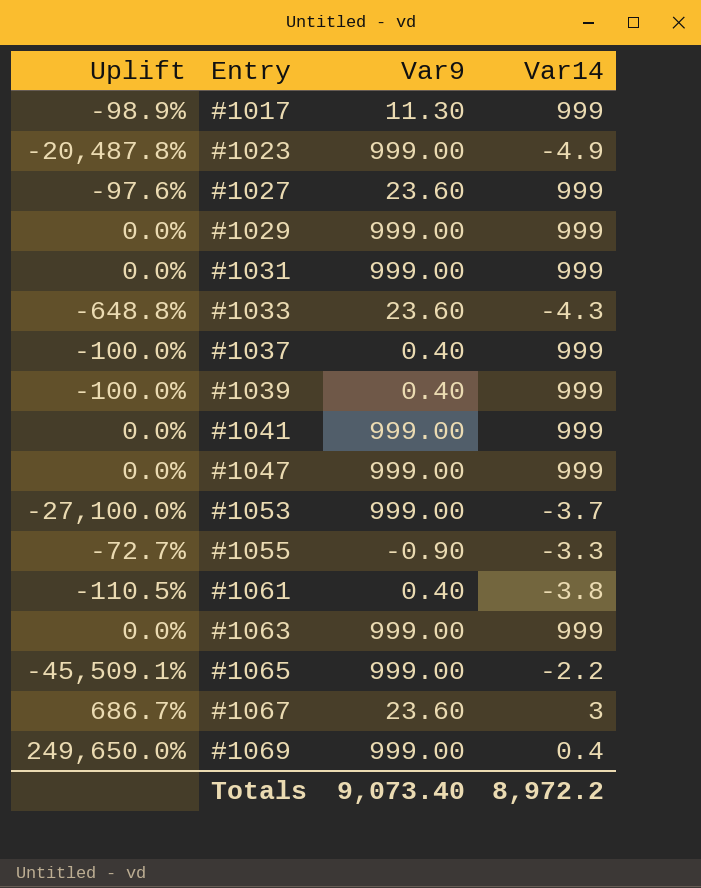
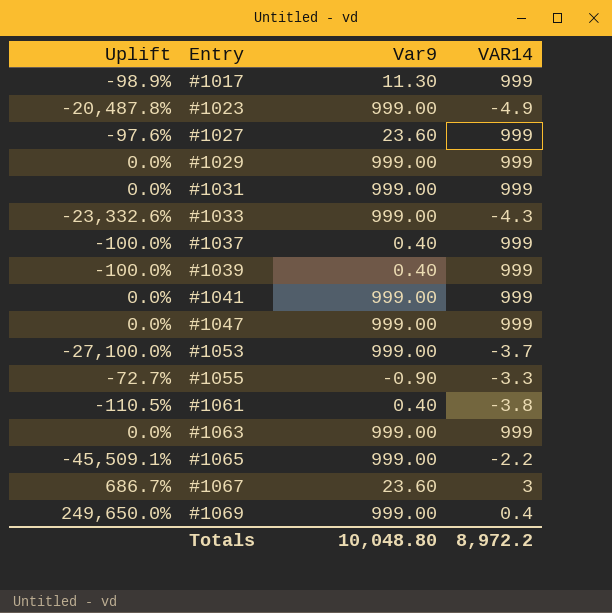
column name: Var14 -> VAR14
#1033 | Uplift: -648.8% -> -23,332.6%
#1033 | Var9: 23.60 -> 999.00
Totals | Var9: 9,073.40 -> 10,048.80

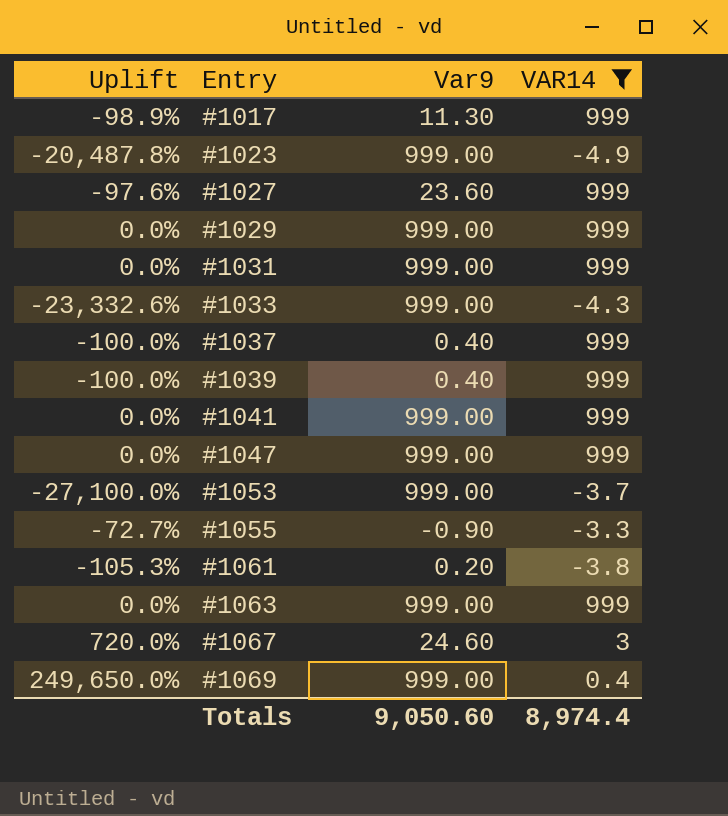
filter: none -> VAR14 != -2.2
#1061 | Uplift: -110.5% -> -105.3%
#1061 | Var9: 0.40 -> 0.20
#1067 | Uplift: 686.7% -> 720.0%
#1067 | Var9: 23.60 -> 24.60
Totals | Var9: 10,048.80 -> 9,050.60
Totals | VAR14: 8,972.2 -> 8,974.4

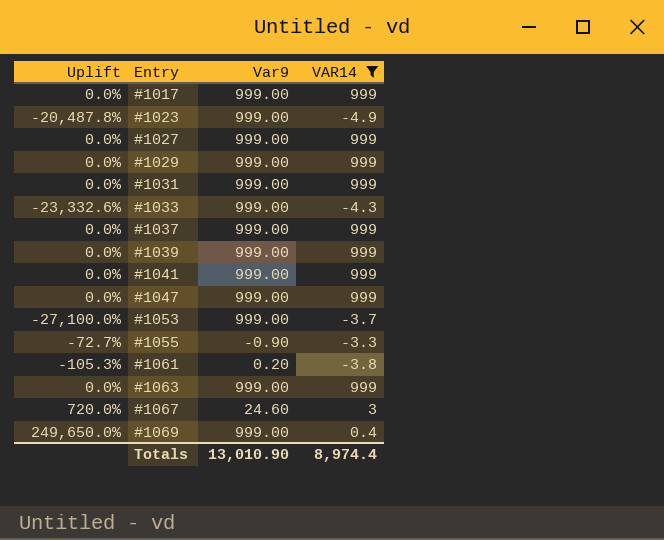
#1017 | Uplift: -98.9% -> 0.0%
#1017 | Var9: 11.30 -> 999.00
#1027 | Uplift: -97.6% -> 0.0%
#1027 | Var9: 23.60 -> 999.00
#1037 | Uplift: -100.0% -> 0.0%
#1037 | Var9: 0.40 -> 999.00
#1039 | Uplift: -100.0% -> 0.0%
#1039 | Var9: 0.40 -> 999.00
Totals | Var9: 9,050.60 -> 13,010.90

